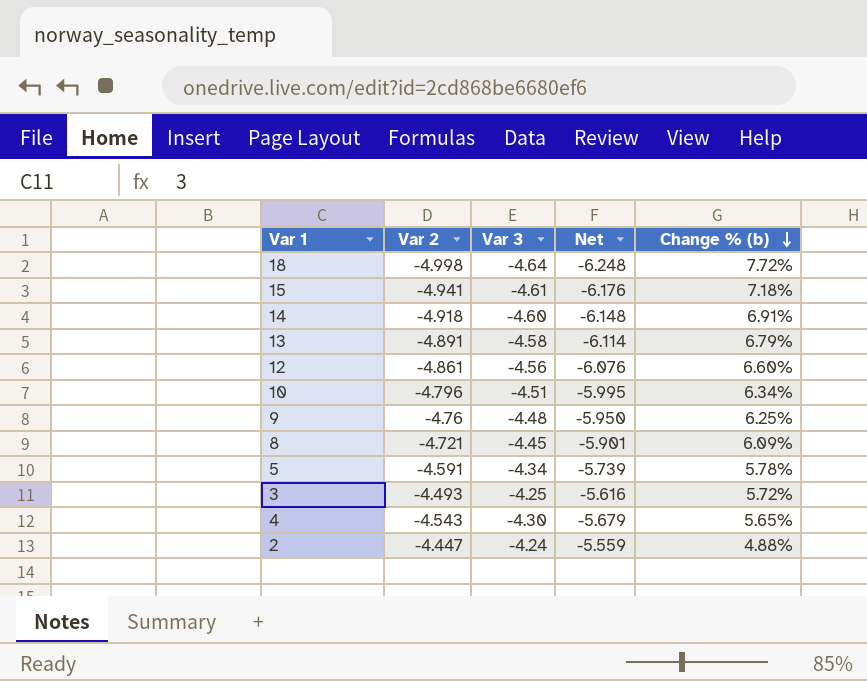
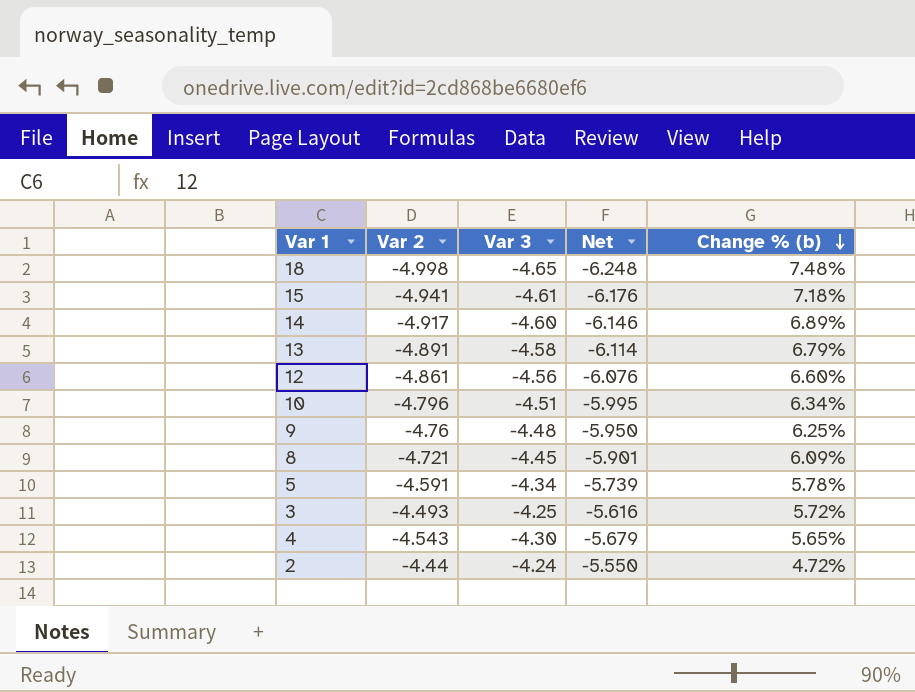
18 | Var 3: -4.64 -> -4.65
18 | Change % (b): 7.72% -> 7.48%
14 | Var 2: -4.918 -> -4.917
14 | Net: -6.148 -> -6.146
14 | Change % (b): 6.91% -> 6.89%
2 | Var 2: -4.447 -> -4.44
2 | Net: -5.559 -> -5.550
2 | Change % (b): 4.88% -> 4.72%

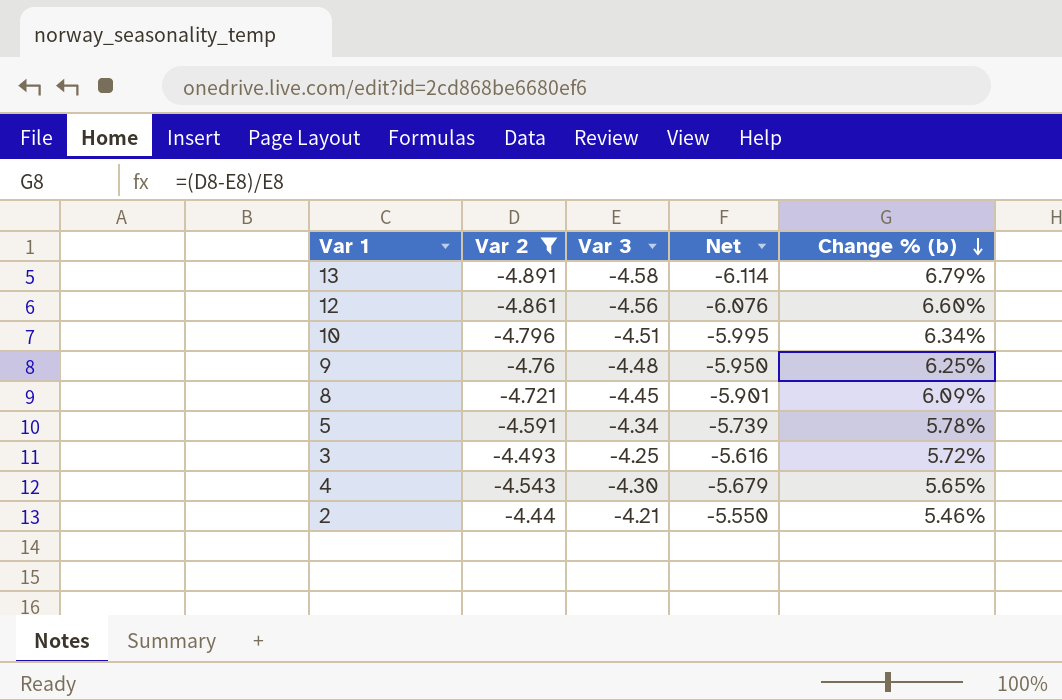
filter: none -> Var 2 >= -4.891
2 | Var 3: -4.24 -> -4.21
2 | Change % (b): 4.72% -> 5.46%

